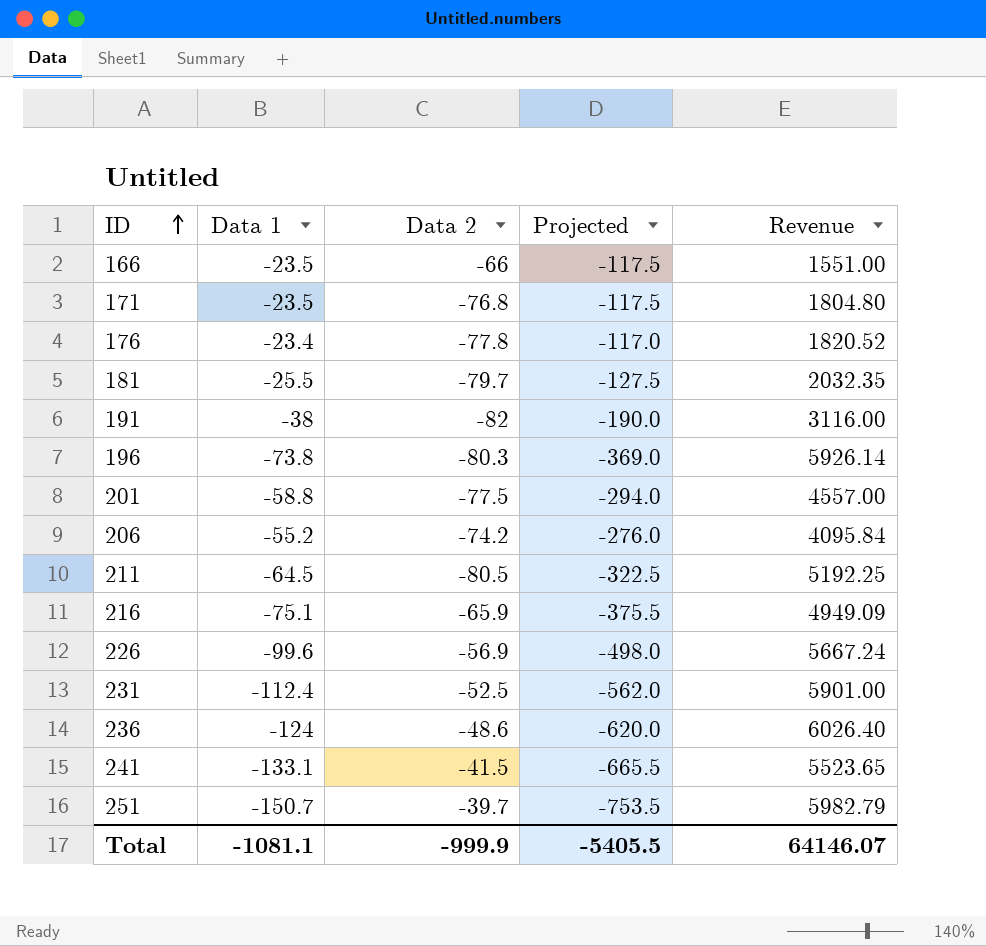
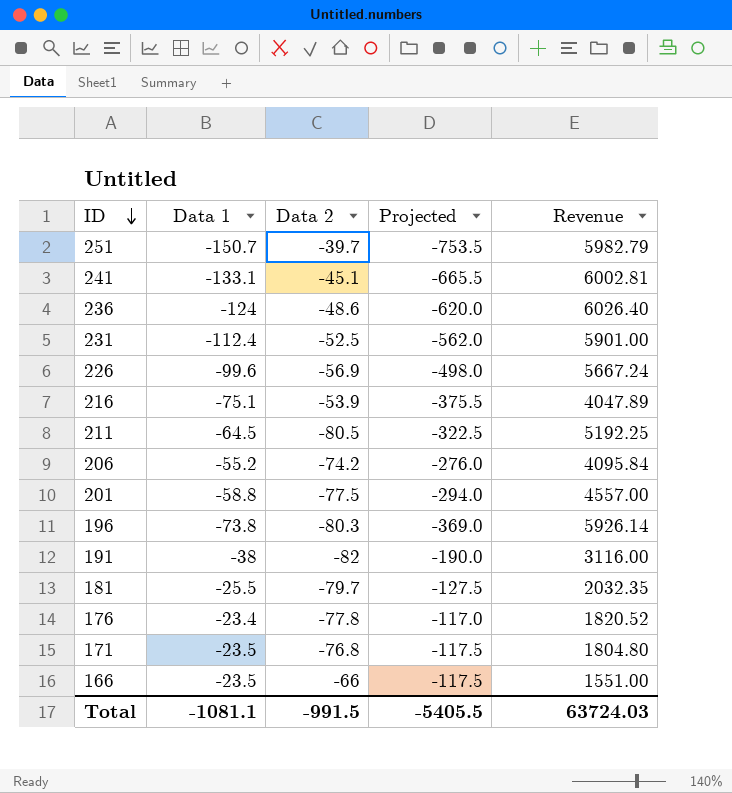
row order: ID ascending -> ID descending
241 | Data 2: -41.5 -> -45.1
241 | Revenue: 5523.65 -> 6002.81
216 | Data 2: -65.9 -> -53.9
216 | Revenue: 4949.09 -> 4047.89
Total | Data 2: -999.9 -> -991.5
Total | Revenue: 64146.07 -> 63724.03

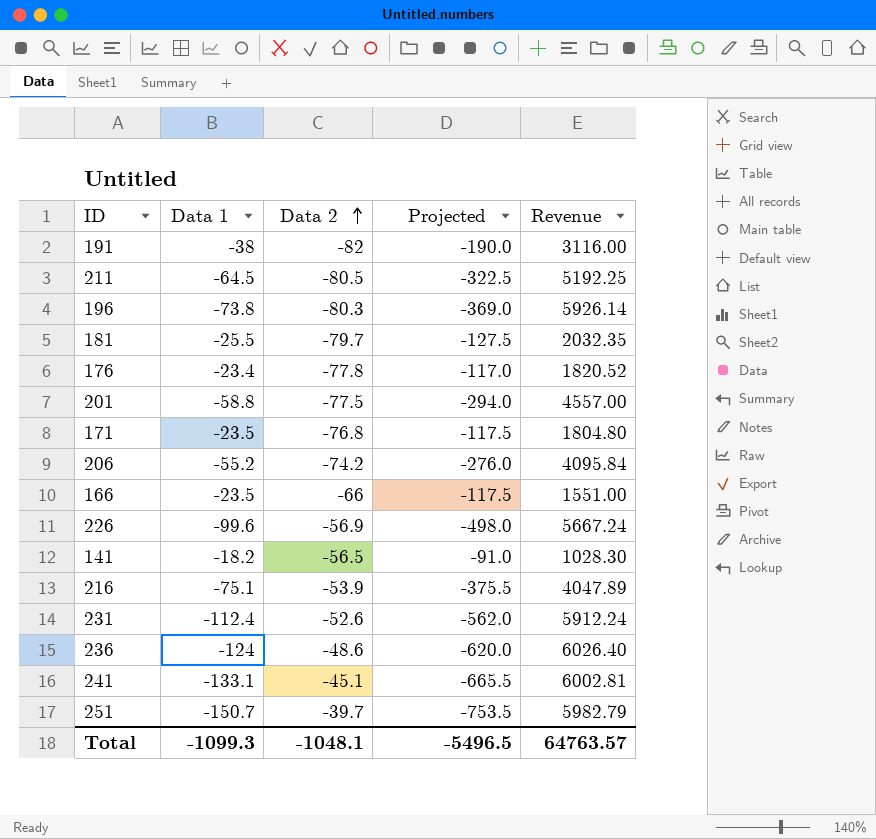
row order: ID descending -> Data 2 ascending
row 141: none -> -18.2 | -56.5 | -91.0 | 1028.30
231 | Data 2: -52.5 -> -52.6
231 | Revenue: 5901.00 -> 5912.24
Total | Data 1: -1081.1 -> -1099.3
Total | Data 2: -991.5 -> -1048.1
Total | Projected: -5405.5 -> -5496.5
Total | Revenue: 63724.03 -> 64763.57

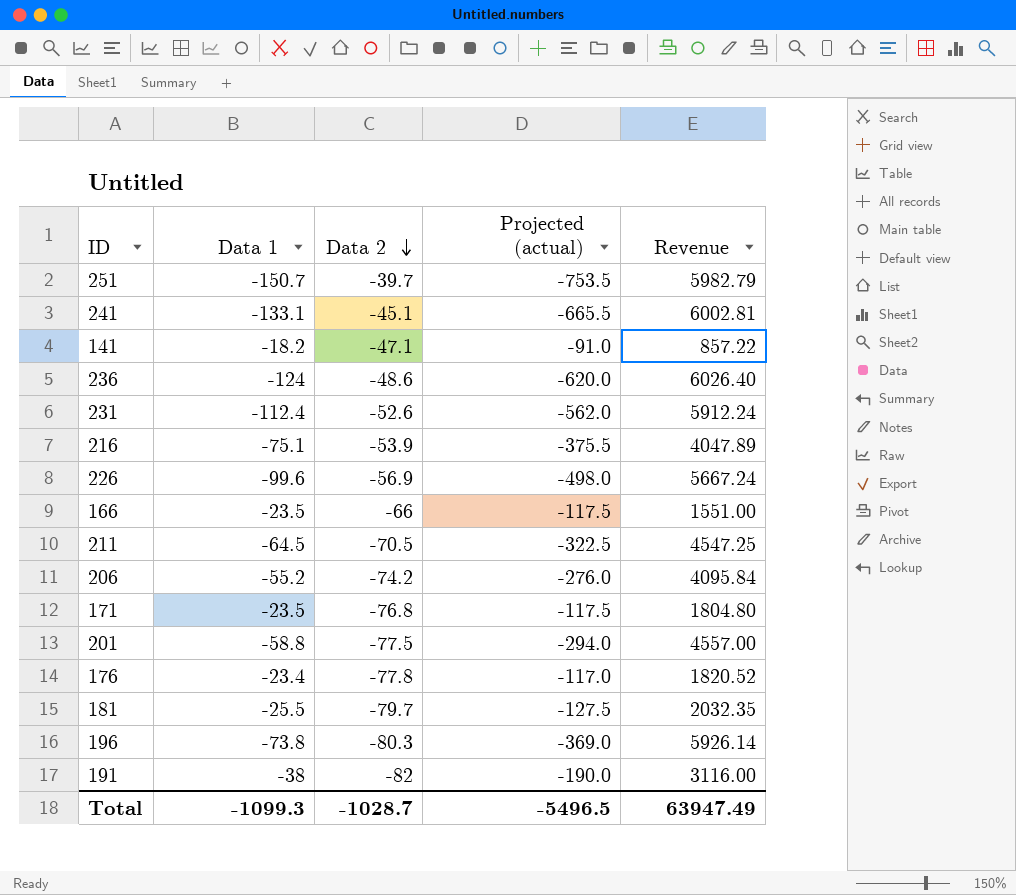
row order: Data 2 ascending -> Data 2 descending
column name: Projected -> Projected (actual)
141 | Data 2: -56.5 -> -47.1
141 | Revenue: 1028.30 -> 857.22
211 | Data 2: -80.5 -> -70.5
211 | Revenue: 5192.25 -> 4547.25
Total | Data 2: -1048.1 -> -1028.7
Total | Revenue: 64763.57 -> 63947.49

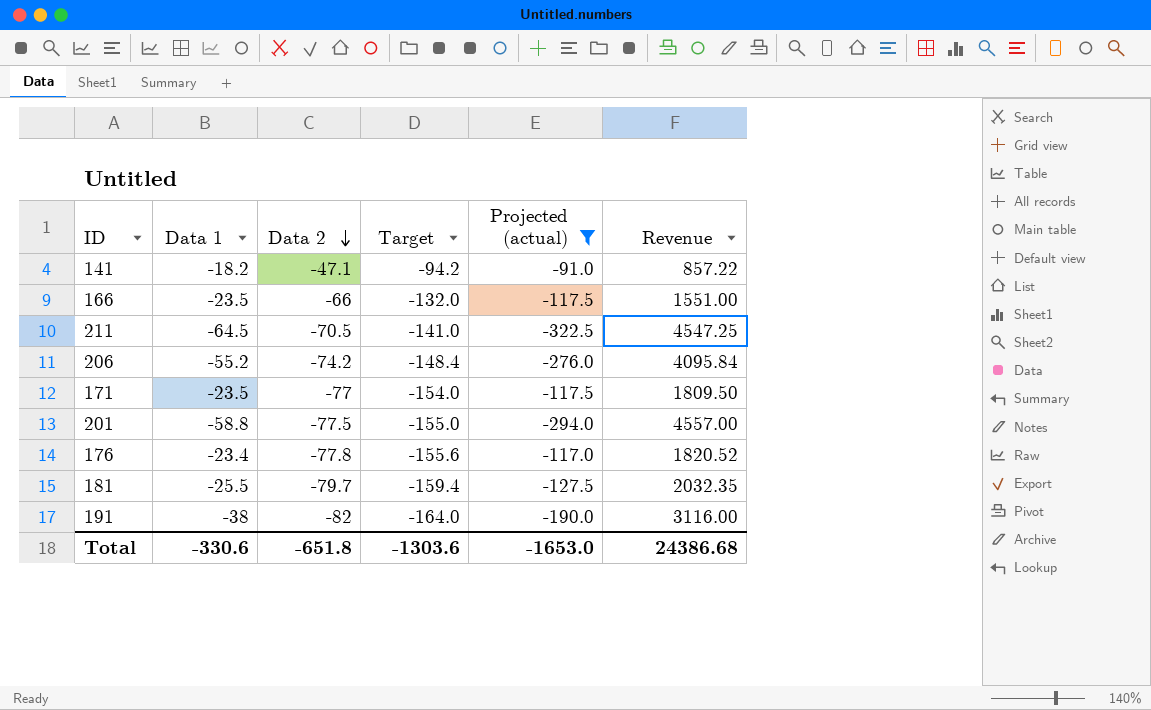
filter: none -> Projected (actual) >= -322.5
column Target | formula: none -> [Data 2] * 2
171 | Data 2: -76.8 -> -77
171 | Revenue: 1804.80 -> 1809.50
Total | Data 1: -1099.3 -> -330.6
Total | Data 2: -1028.7 -> -651.8
Total | Projected (actual): -5496.5 -> -1653.0
Total | Revenue: 63947.49 -> 24386.68

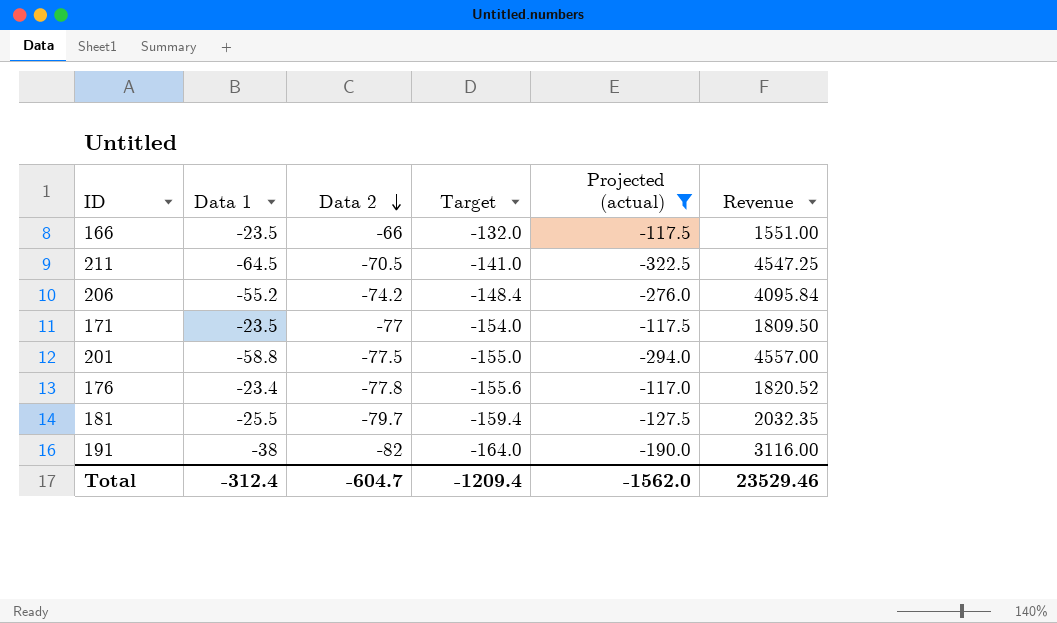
row 141: -18.2 | -47.1 | -94.2 | -91.0 | 857.22 -> none
Total | Data 1: -330.6 -> -312.4
Total | Data 2: -651.8 -> -604.7
Total | Target: -1303.6 -> -1209.4
Total | Projected (actual): -1653.0 -> -1562.0
Total | Revenue: 24386.68 -> 23529.46

